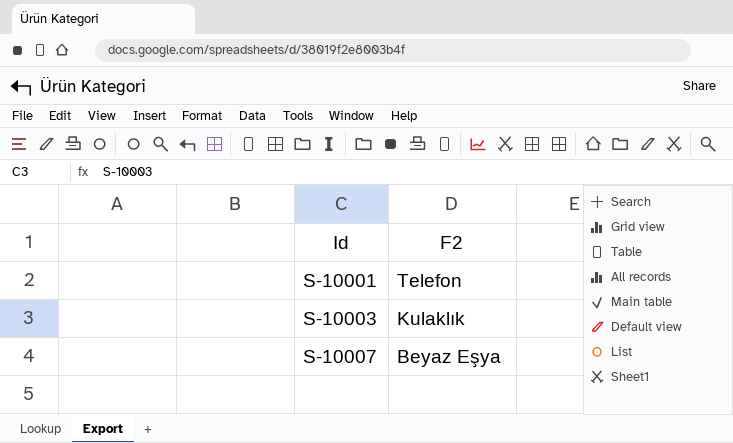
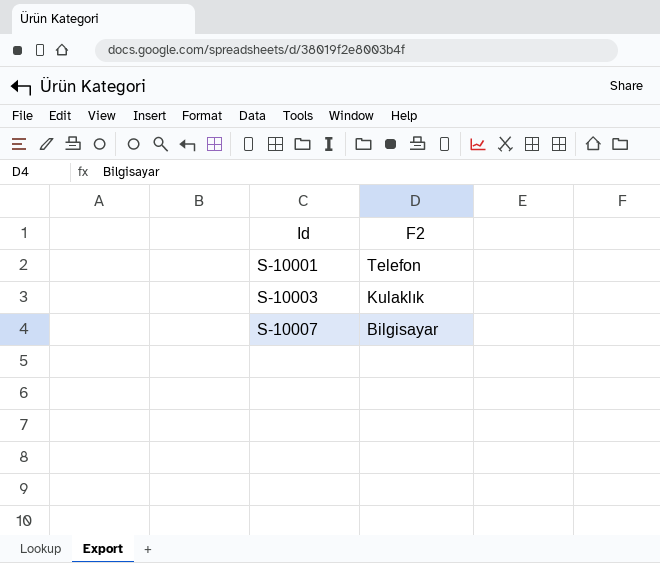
S-10007 | F2: Beyaz Eşya -> Bilgisayar

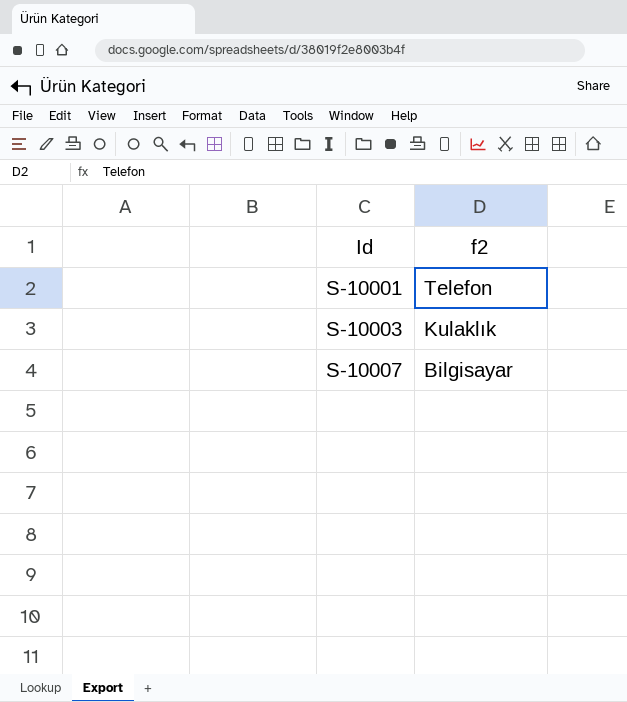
column name: F2 -> f2

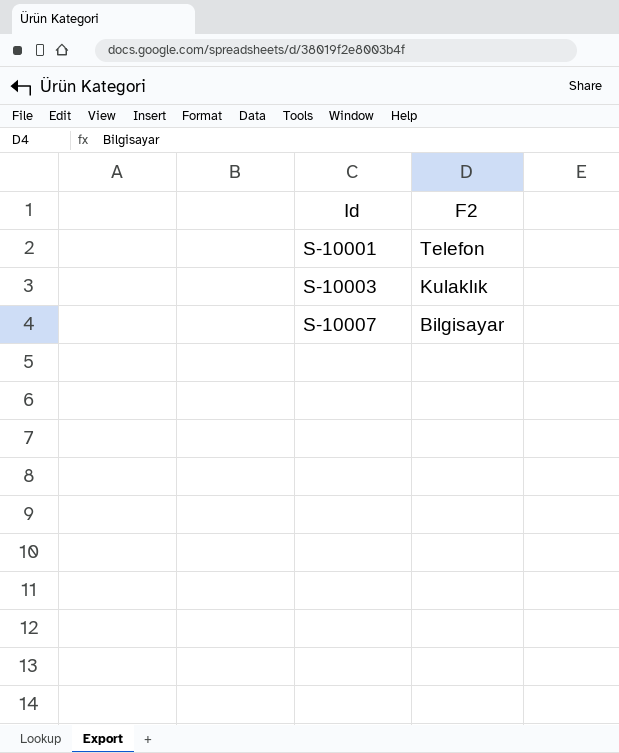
column name: f2 -> F2

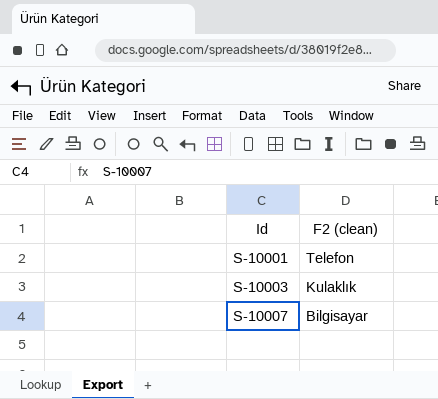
column name: F2 -> F2 (clean)

